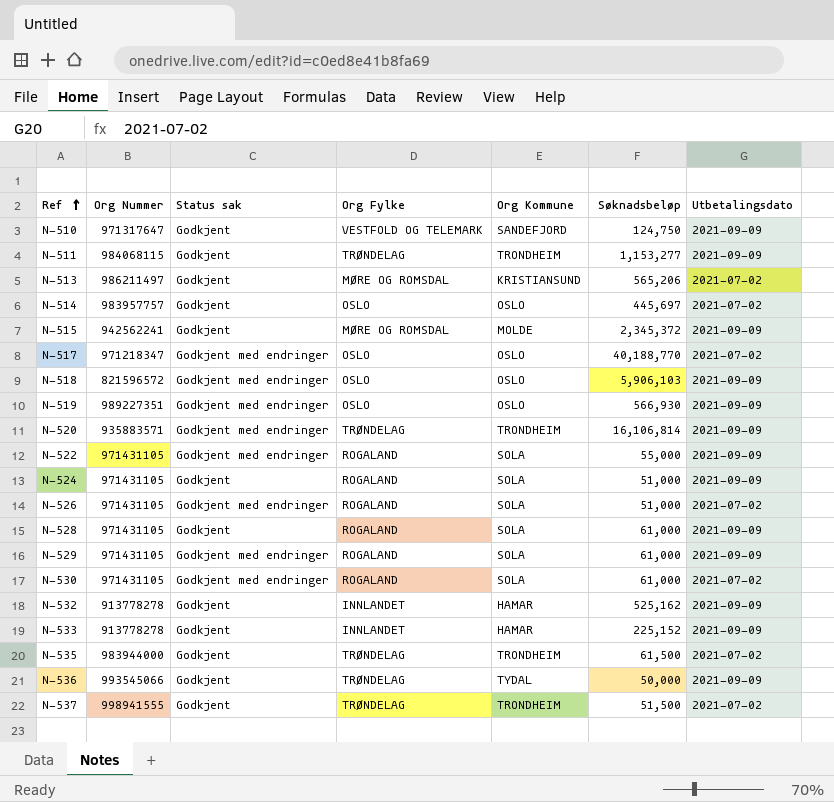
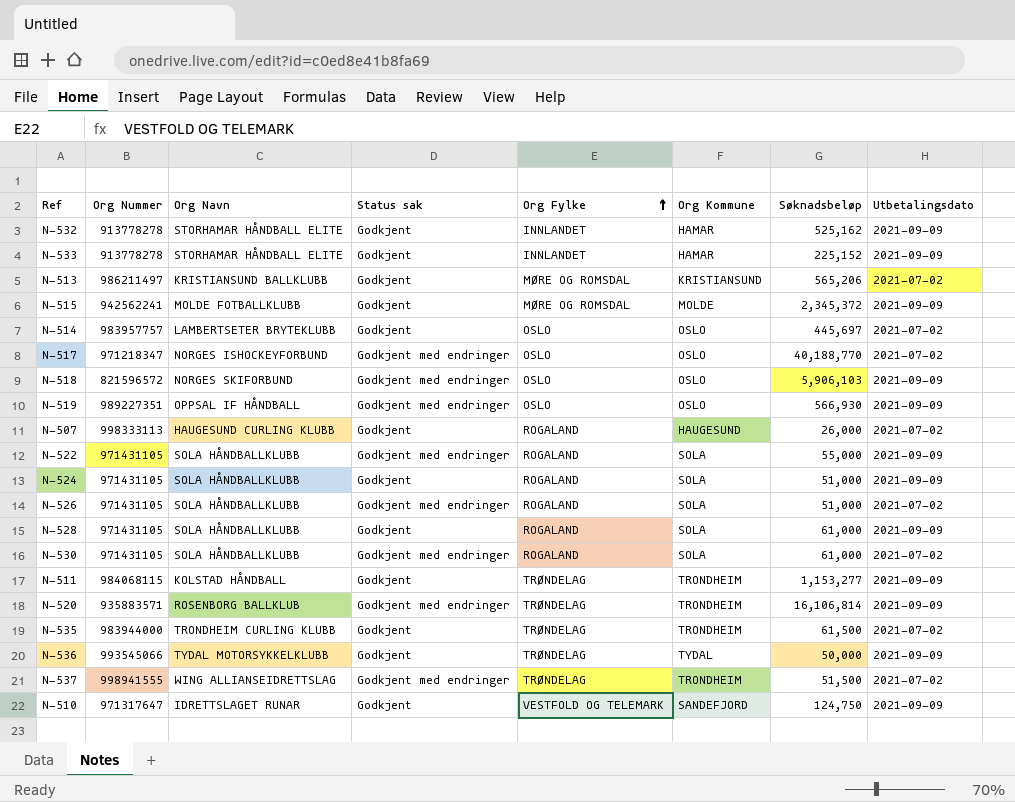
row order: Ref ascending -> Org Fylke ascending
column Org Navn | position: none -> 3
row N-529: 971431105 | Godkjent med endringer | ROGALAND | SOLA | 61,000 | 2021-09-09 -> none
row N-507: none -> 998333113 | HAUGESUND CURLING KLUBB | Godkjent | ROGALAND | HAUGESUND | 26,000 | 2021-07-02
N-537 | Status sak: Godkjent -> Godkjent med endringer

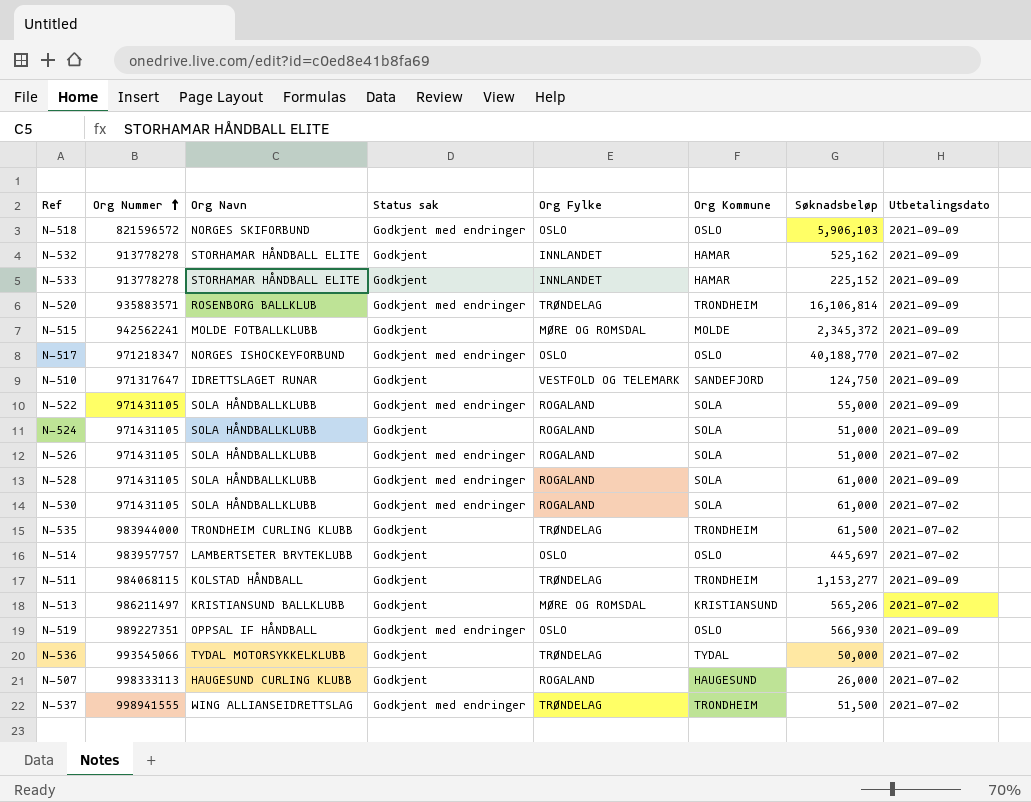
row order: Org Fylke ascending -> Org Nummer ascending
N-528 | Status sak: Godkjent -> Godkjent med endringer
N-536 | Utbetalingsdato: 2021-09-09 -> 2021-07-02

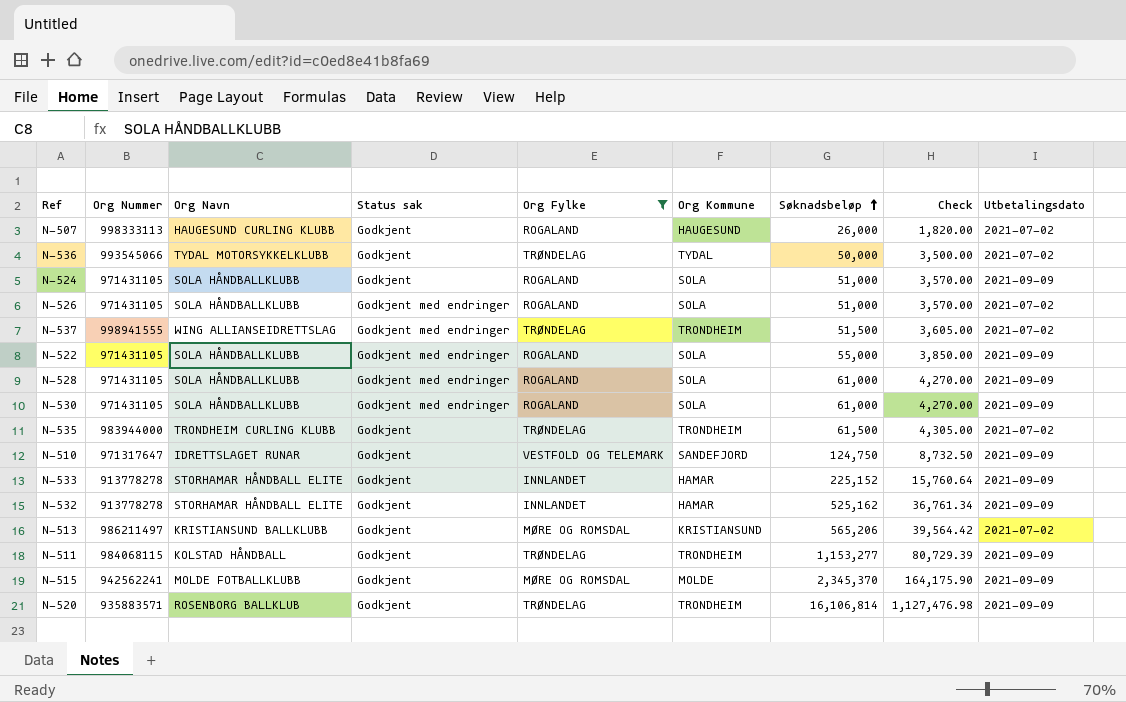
filter: none -> Org Fylke != OSLO
row order: Org Nummer ascending -> Søknadsbeløp ascending
column Check | formula: none -> [Søknadsbeløp] * 0.07
N-530 | Utbetalingsdato: 2021-07-02 -> 2021-09-09
N-515 | Søknadsbeløp: 2,345,372 -> 2,345,370
N-520 | Status sak: Godkjent med endringer -> Godkjent

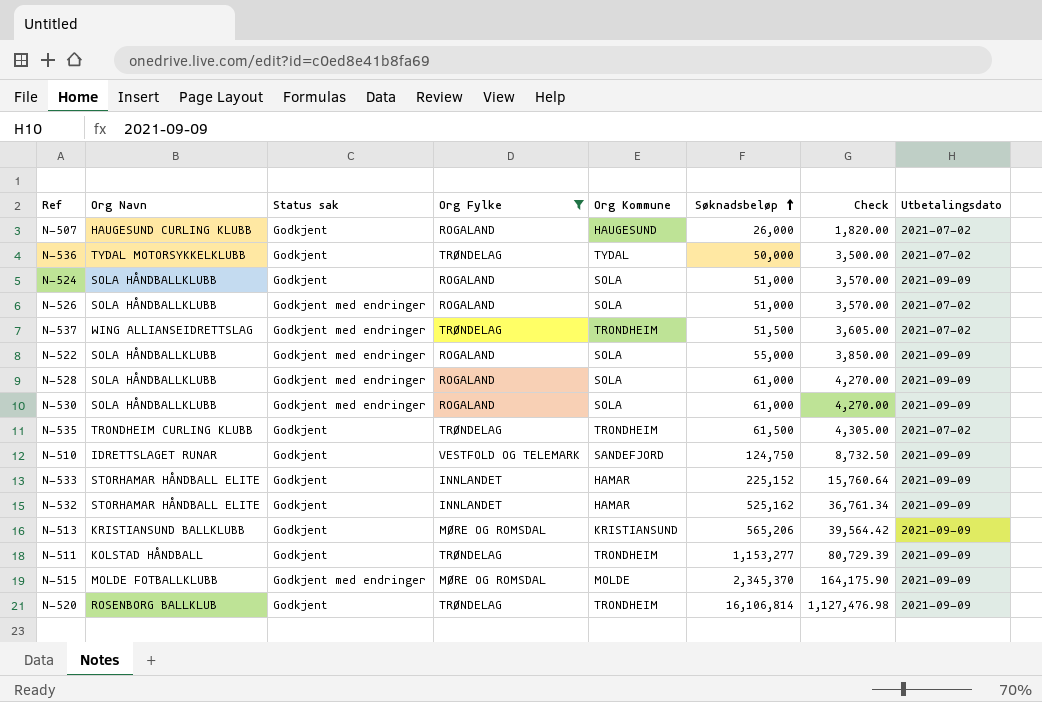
column Org Nummer | position: 2 -> none
N-513 | Utbetalingsdato: 2021-07-02 -> 2021-09-09
N-515 | Status sak: Godkjent -> Godkjent med endringer

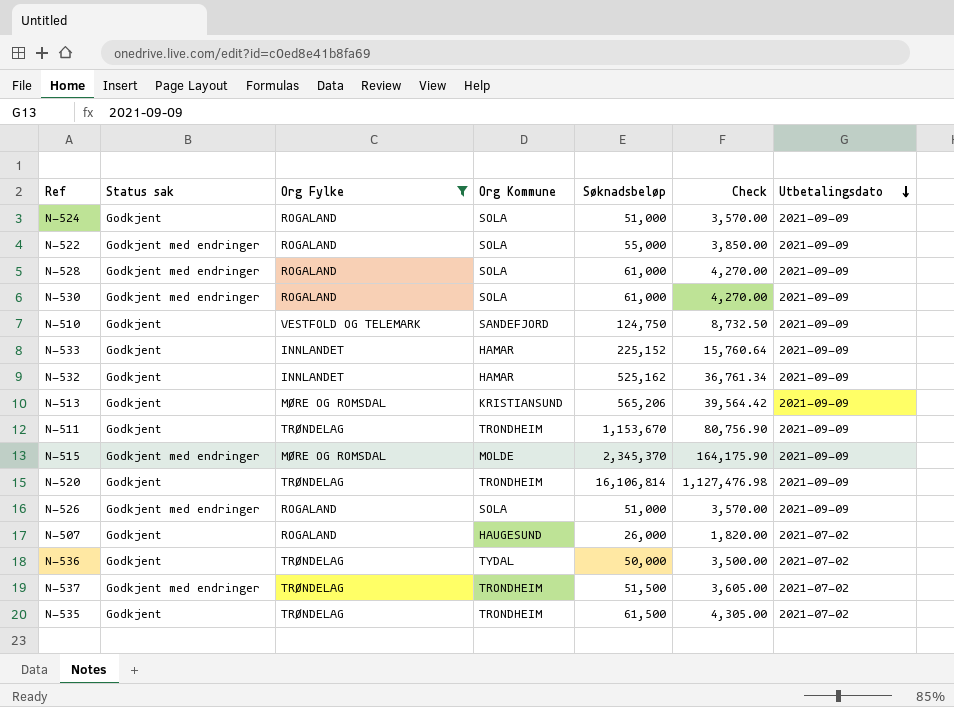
row order: Søknadsbeløp ascending -> Utbetalingsdato descending
column Org Navn | position: 2 -> none
N-511 | Søknadsbeløp: 1,153,277 -> 1,153,670
N-511 | Check: 80,729.39 -> 80,756.90
N-526 | Utbetalingsdato: 2021-07-02 -> 2021-09-09

